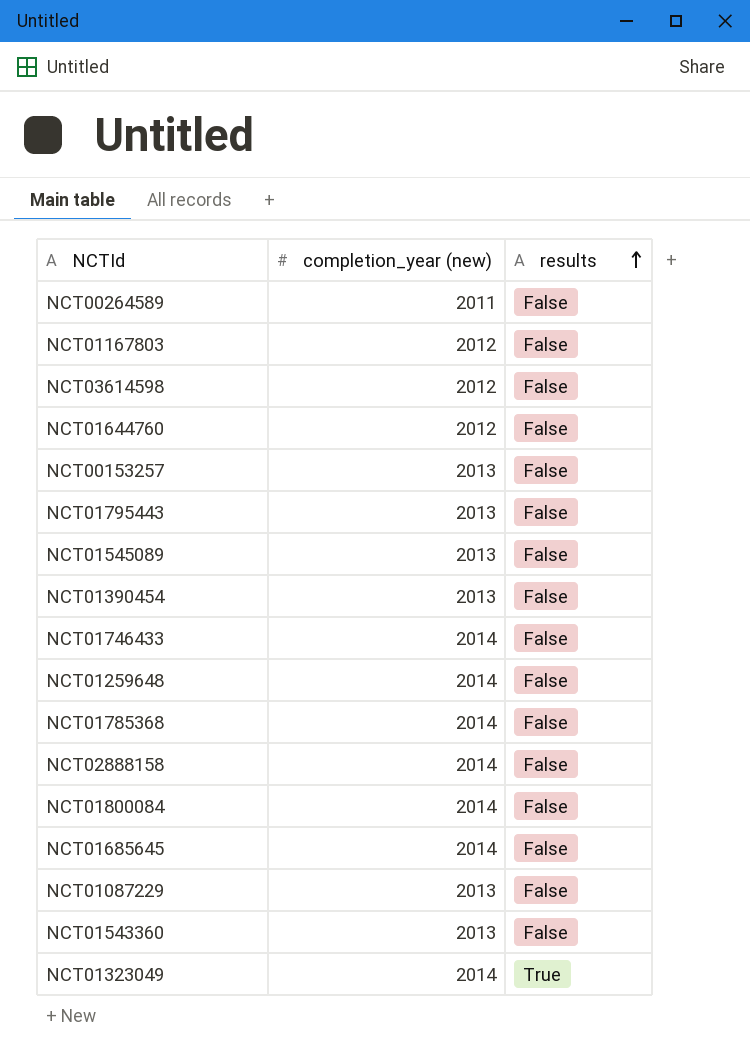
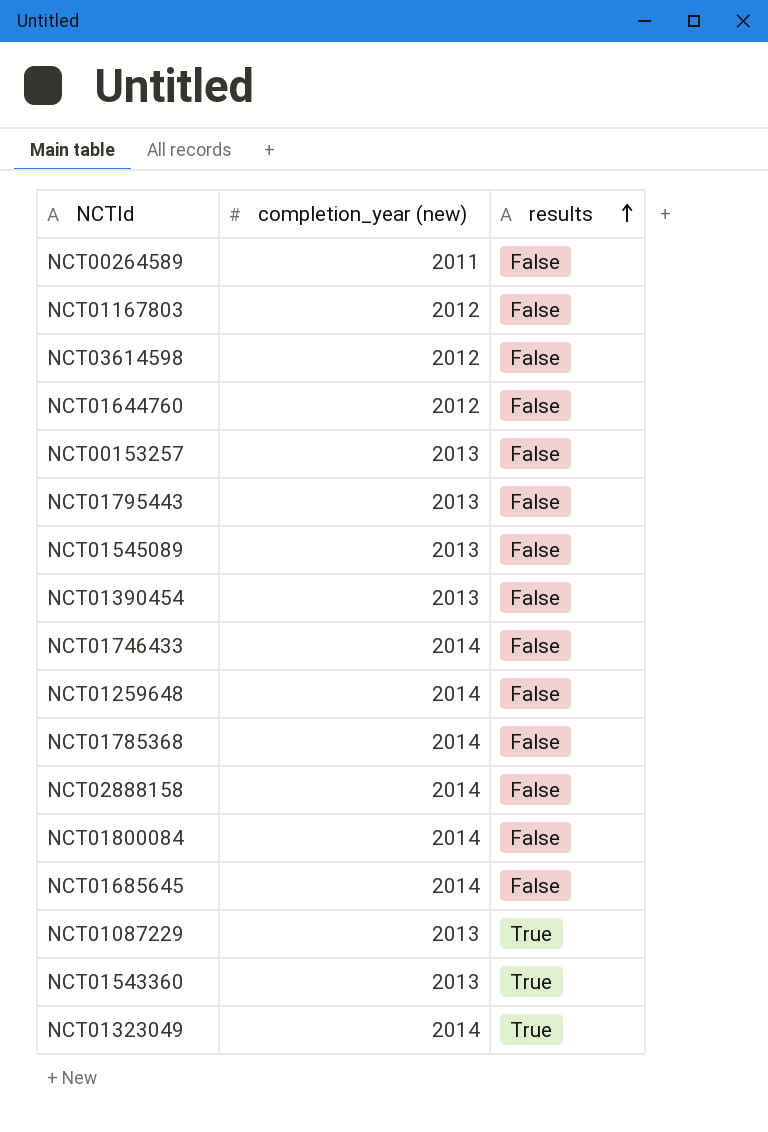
NCT01087229 | results: False -> True
NCT01543360 | results: False -> True

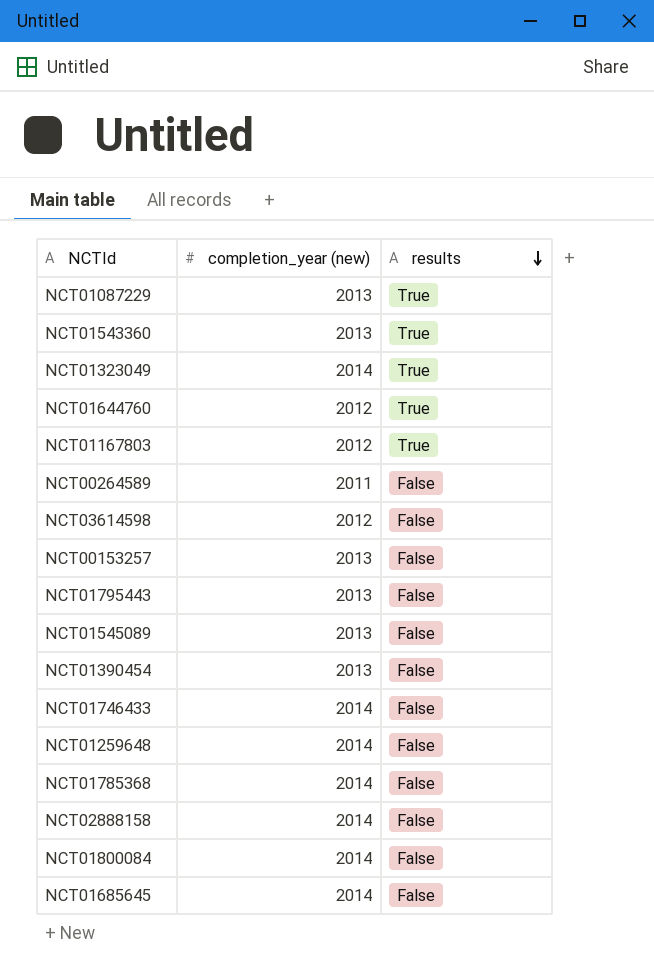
row order: results ascending -> results descending
NCT01644760 | results: False -> True
NCT01167803 | results: False -> True

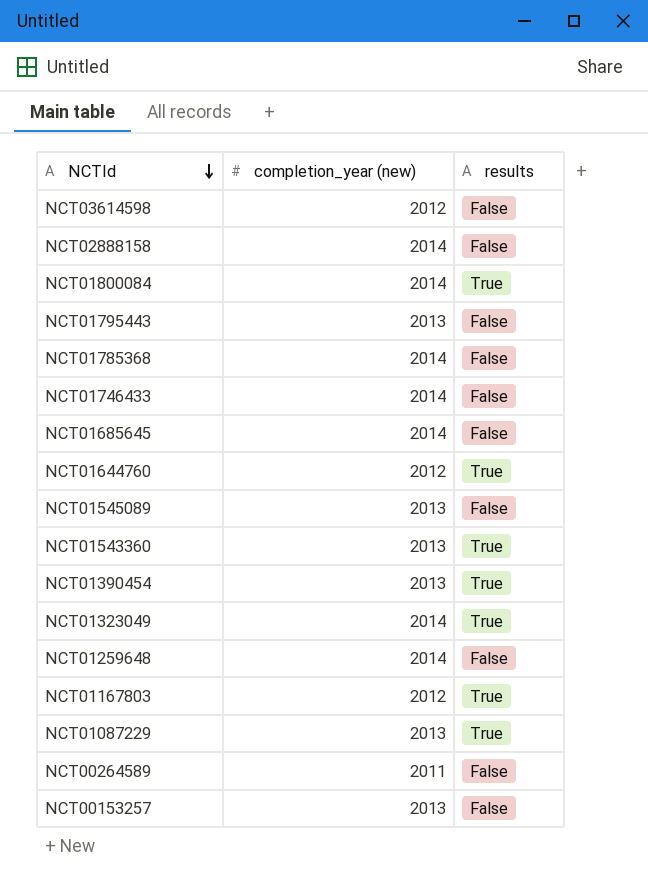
row order: results descending -> NCTId descending
NCT01800084 | results: False -> True
NCT01390454 | results: False -> True

